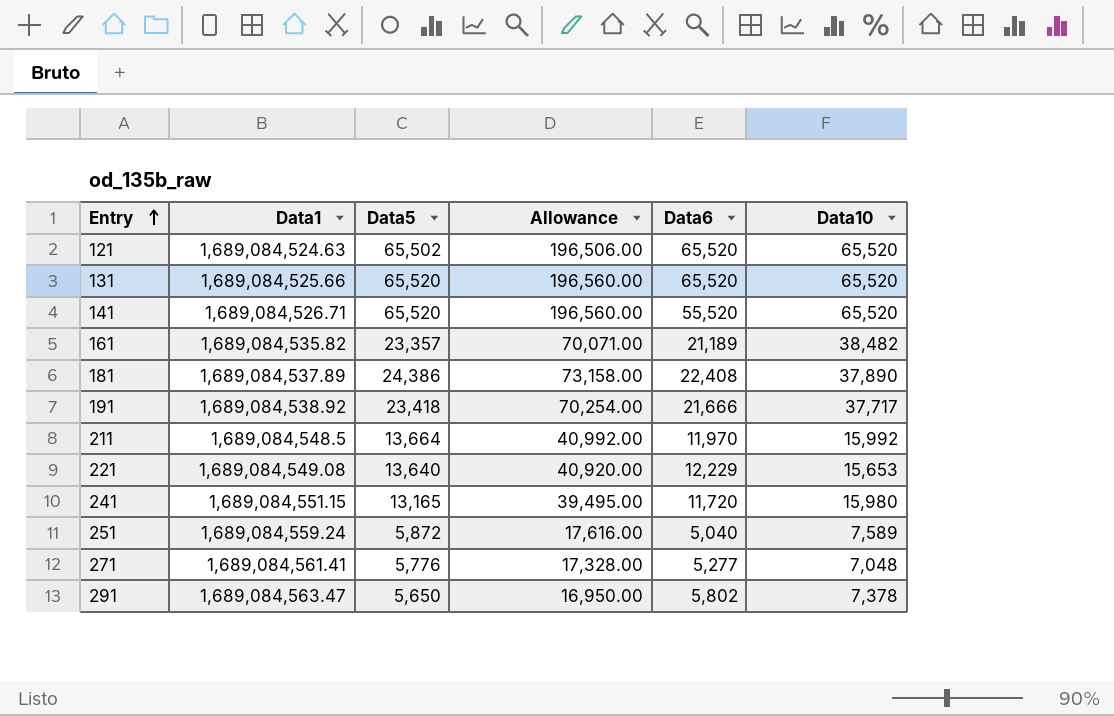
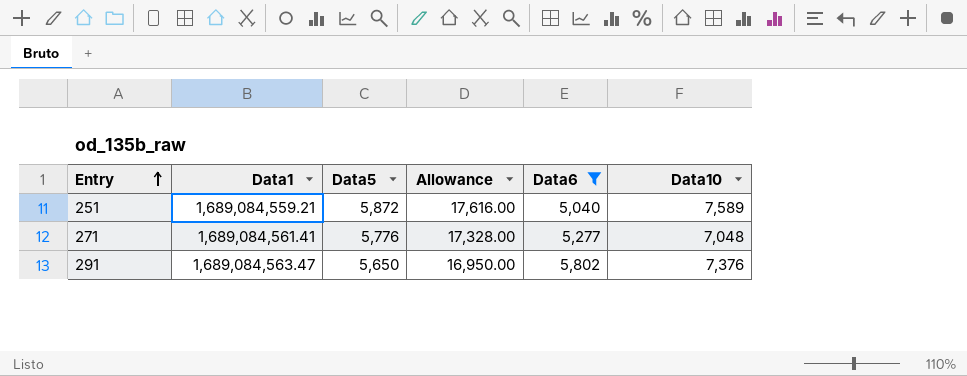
filter: none -> Data6 <= 5,802
251 | Data1: 1,689,084,559.24 -> 1,689,084,559.21
291 | Data10: 7,378 -> 7,376

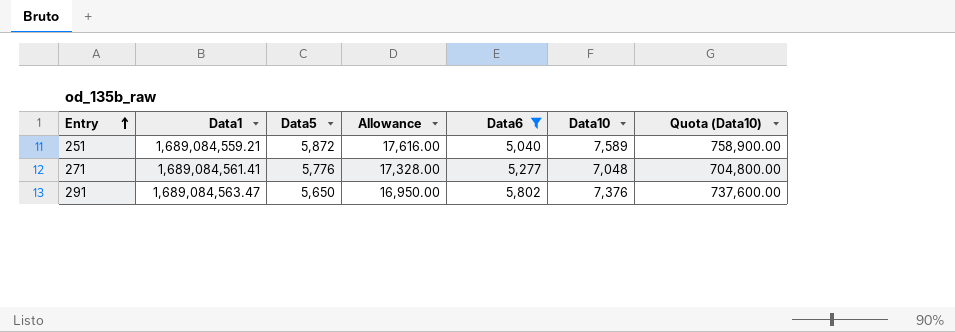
column Quota (Data10) | formula: none -> [Data10] * 100

